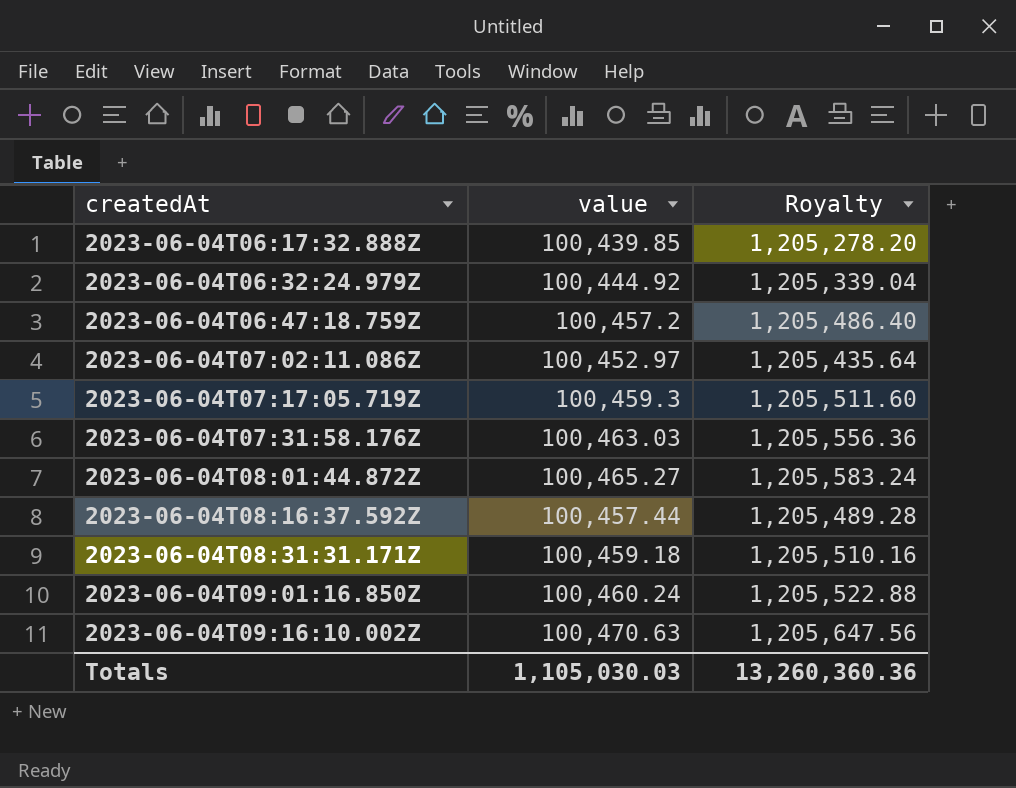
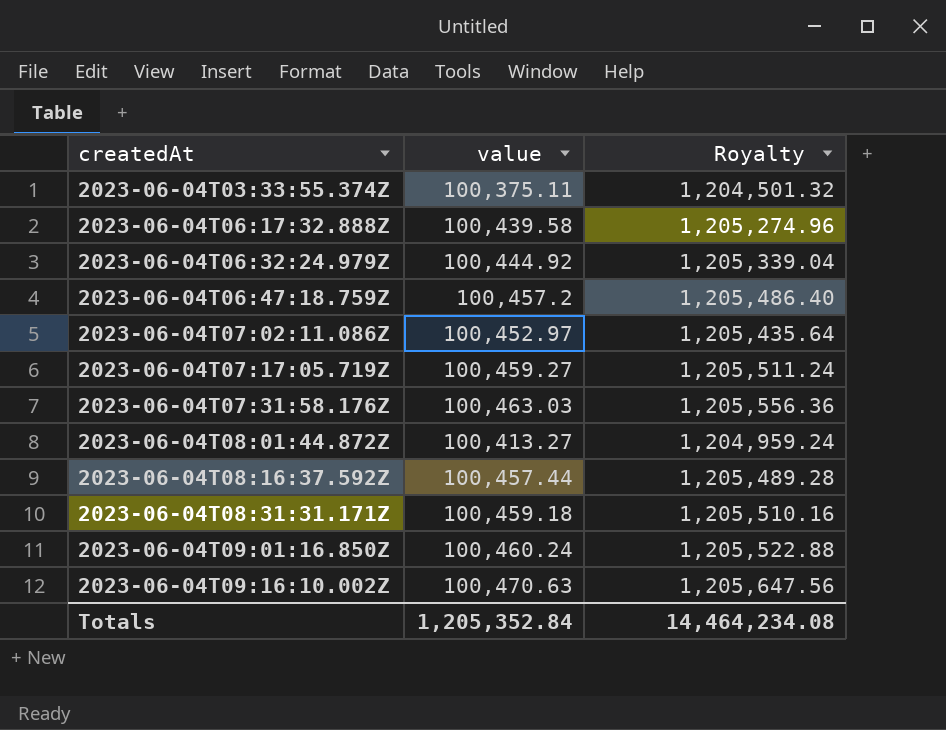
row 2023-06-04T03:33:55.374Z: none -> 100,375.11 | 1,204,501.32
2023-06-04T06:17:32.888Z | value: 100,439.85 -> 100,439.58
2023-06-04T06:17:32.888Z | Royalty: 1,205,278.20 -> 1,205,274.96
2023-06-04T07:17:05.719Z | value: 100,459.3 -> 100,459.27
2023-06-04T07:17:05.719Z | Royalty: 1,205,511.60 -> 1,205,511.24
2023-06-04T08:01:44.872Z | value: 100,465.27 -> 100,413.27
2023-06-04T08:01:44.872Z | Royalty: 1,205,583.24 -> 1,204,959.24
Totals | value: 1,105,030.03 -> 1,205,352.84
Totals | Royalty: 13,260,360.36 -> 14,464,234.08

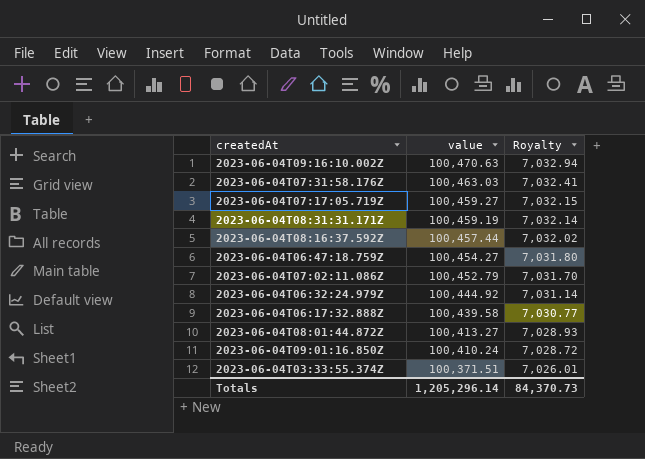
row order: createdAt ascending -> value descending
column Royalty | formula: [value] * 12 -> [value] * 0.07
2023-06-04T08:31:31.171Z | value: 100,459.18 -> 100,459.19
2023-06-04T06:47:18.759Z | value: 100,457.2 -> 100,454.27
2023-06-04T07:02:11.086Z | value: 100,452.97 -> 100,452.79
2023-06-04T09:01:16.850Z | value: 100,460.24 -> 100,410.24
2023-06-04T03:33:55.374Z | value: 100,375.11 -> 100,371.51
Totals | value: 1,205,352.84 -> 1,205,296.14
Totals | Royalty: 14,464,234.08 -> 84,370.73

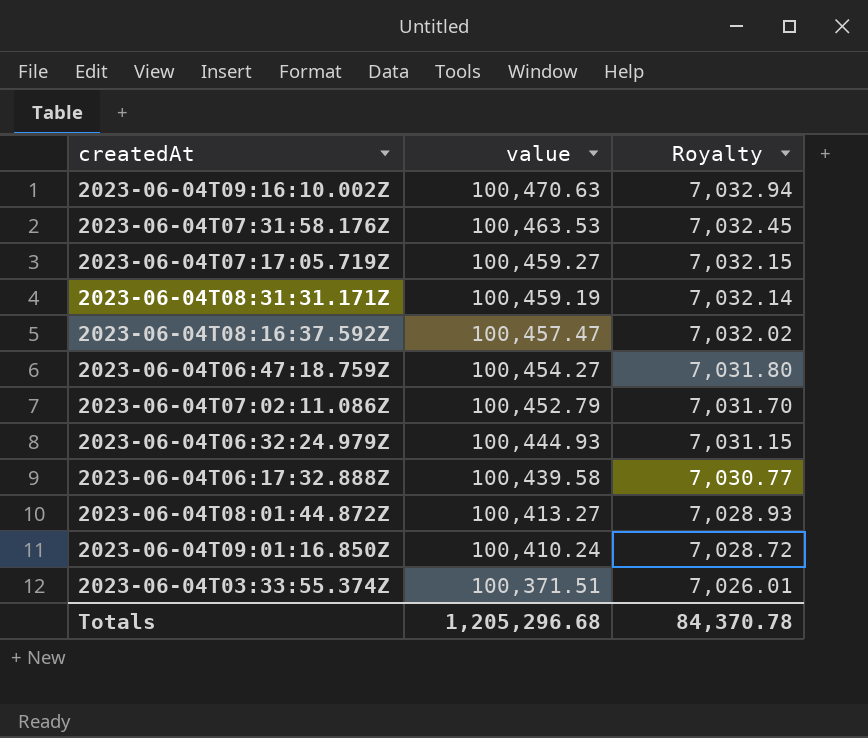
2023-06-04T07:31:58.176Z | value: 100,463.03 -> 100,463.53
2023-06-04T07:31:58.176Z | Royalty: 7,032.41 -> 7,032.45
2023-06-04T08:16:37.592Z | value: 100,457.44 -> 100,457.47
2023-06-04T06:32:24.979Z | value: 100,444.92 -> 100,444.93
2023-06-04T06:32:24.979Z | Royalty: 7,031.14 -> 7,031.15
Totals | value: 1,205,296.14 -> 1,205,296.68
Totals | Royalty: 84,370.73 -> 84,370.78

